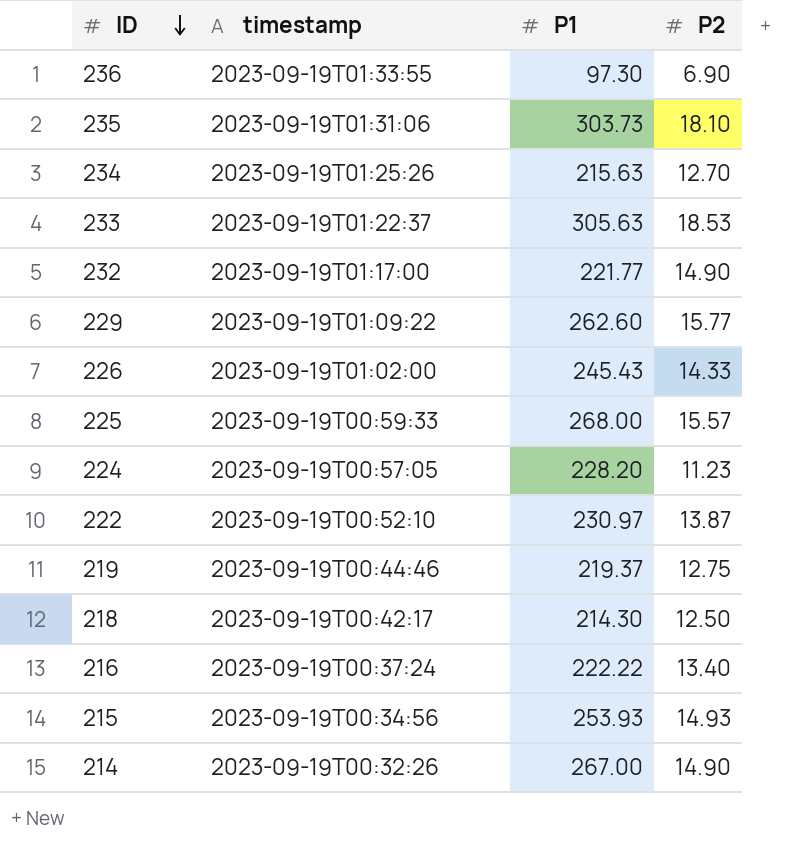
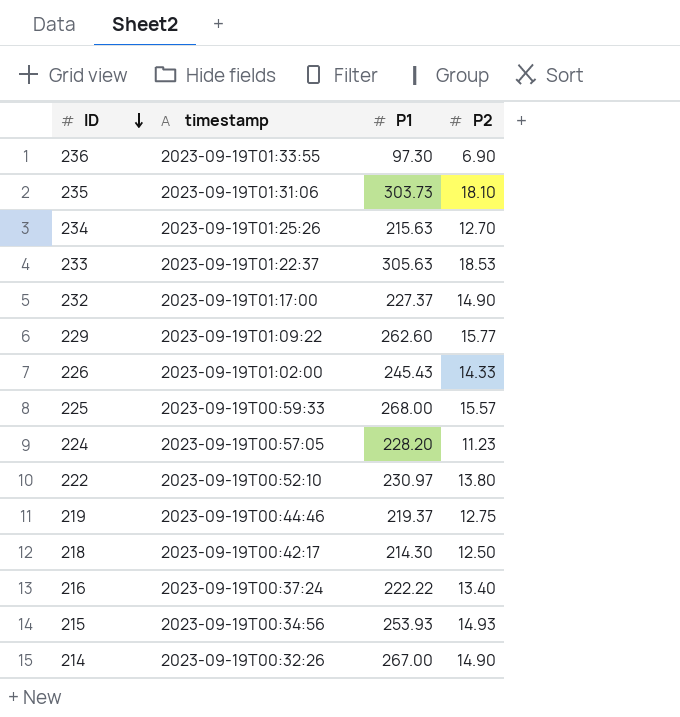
232 | P1: 221.77 -> 227.37
222 | P2: 13.87 -> 13.80

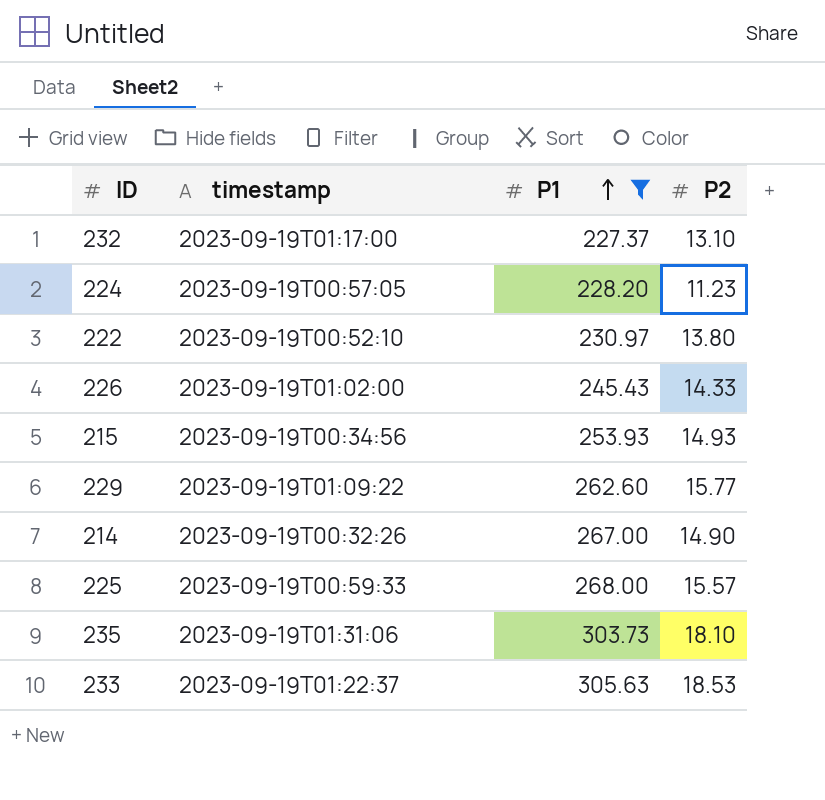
filter: none -> P1 >= 227.37
row order: ID descending -> P1 ascending
232 | P2: 14.90 -> 13.10

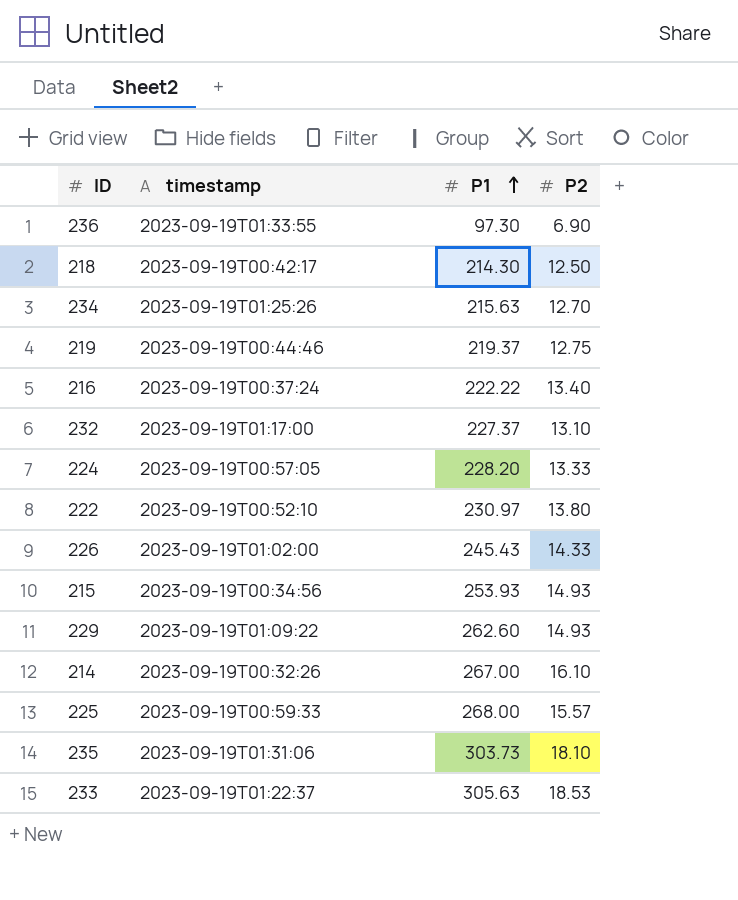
filter: P1 >= 227.37 -> none
224 | P2: 11.23 -> 13.33
229 | P2: 15.77 -> 14.93
214 | P2: 14.90 -> 16.10

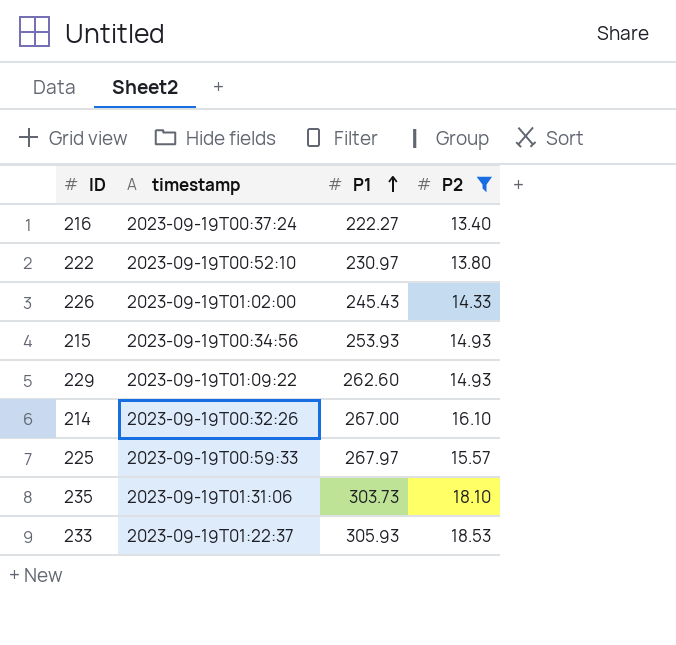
filter: none -> P2 >= 13.40
216 | P1: 222.22 -> 222.27
225 | P1: 268.00 -> 267.97
233 | P1: 305.63 -> 305.93

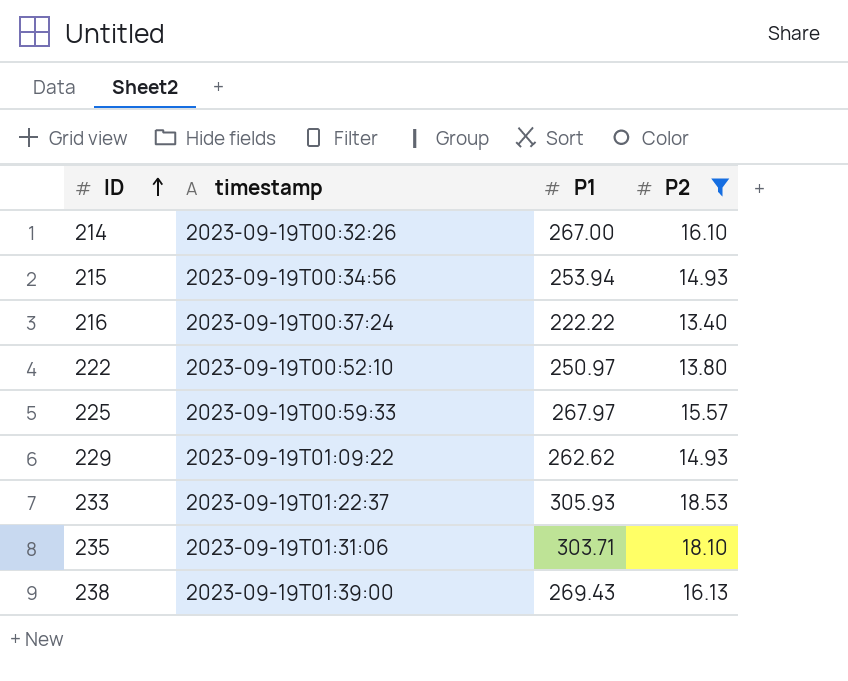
row order: P1 ascending -> ID ascending
row 226: 2023-09-19T01:02:00 | 245.43 | 14.33 -> none
215 | P1: 253.93 -> 253.94
216 | P1: 222.27 -> 222.22
222 | P1: 230.97 -> 250.97
229 | P1: 262.60 -> 262.62
235 | P1: 303.73 -> 303.71
row 238: none -> 2023-09-19T01:39:00 | 269.43 | 16.13

